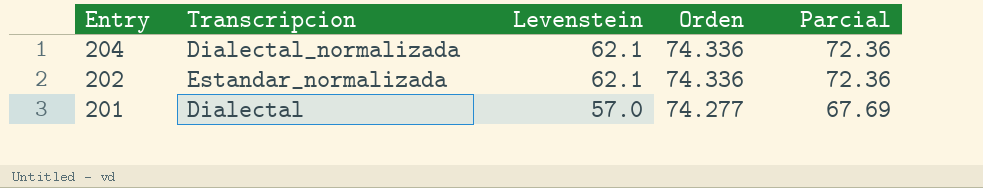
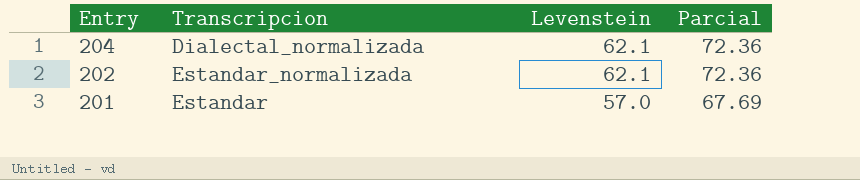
column Orden | position: 4 -> none
201 | Transcripcion: Dialectal -> Estandar

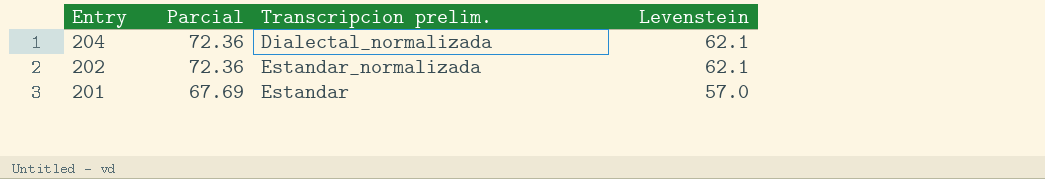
column Parcial | position: 4 -> 2
column name: Transcripcion -> Transcripcion prelim.

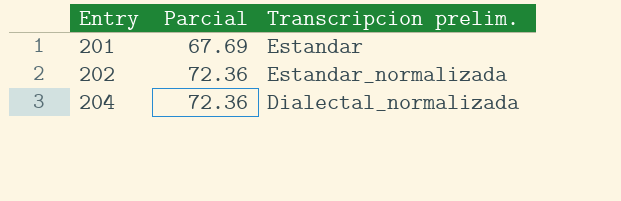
row order: Entry descending -> Entry ascending
column Levenstein | position: 4 -> none

